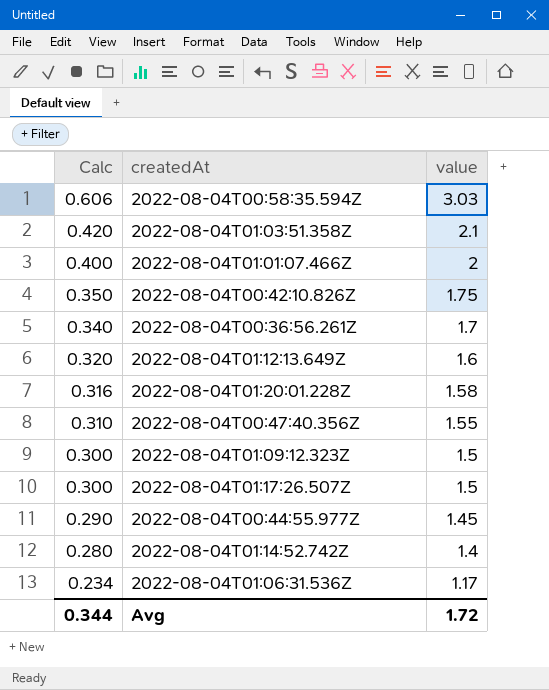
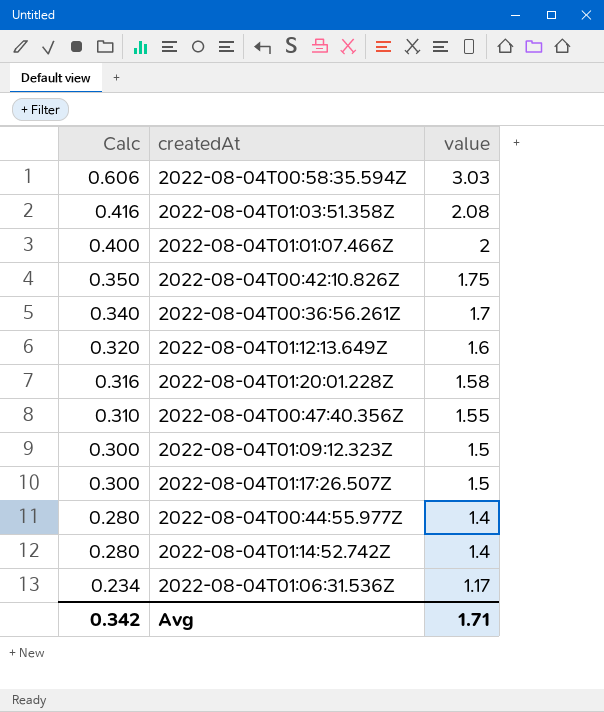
2022-08-04T01:03:51.358Z | Calc: 0.420 -> 0.416
2022-08-04T01:03:51.358Z | value: 2.1 -> 2.08
2022-08-04T00:44:55.977Z | Calc: 0.290 -> 0.280
2022-08-04T00:44:55.977Z | value: 1.45 -> 1.4
Avg | Calc: 0.344 -> 0.342
Avg | value: 1.72 -> 1.71

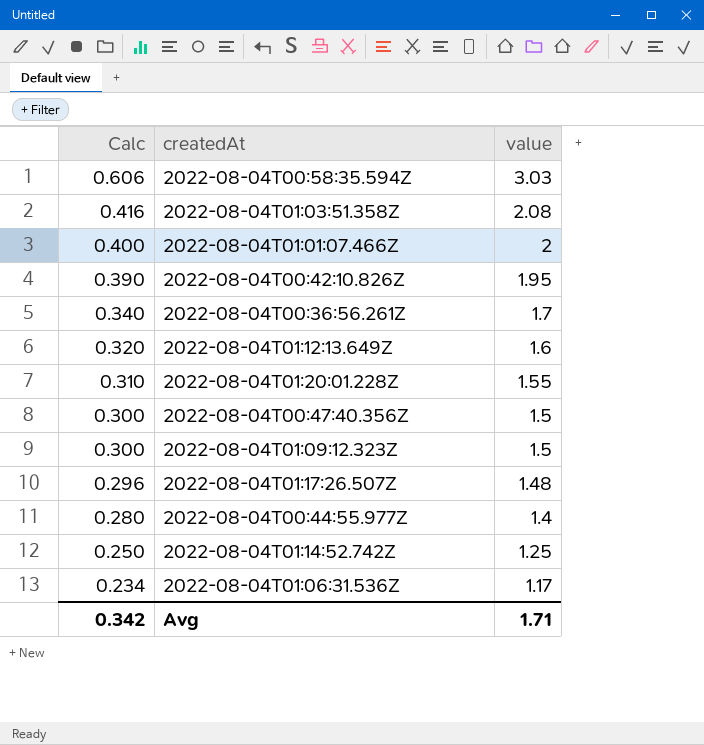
2022-08-04T00:42:10.826Z | Calc: 0.350 -> 0.390
2022-08-04T00:42:10.826Z | value: 1.75 -> 1.95
2022-08-04T01:20:01.228Z | Calc: 0.316 -> 0.310
2022-08-04T01:20:01.228Z | value: 1.58 -> 1.55
2022-08-04T00:47:40.356Z | Calc: 0.310 -> 0.300
2022-08-04T00:47:40.356Z | value: 1.55 -> 1.5
2022-08-04T01:17:26.507Z | Calc: 0.300 -> 0.296
2022-08-04T01:17:26.507Z | value: 1.5 -> 1.48
2022-08-04T01:14:52.742Z | Calc: 0.280 -> 0.250
2022-08-04T01:14:52.742Z | value: 1.4 -> 1.25

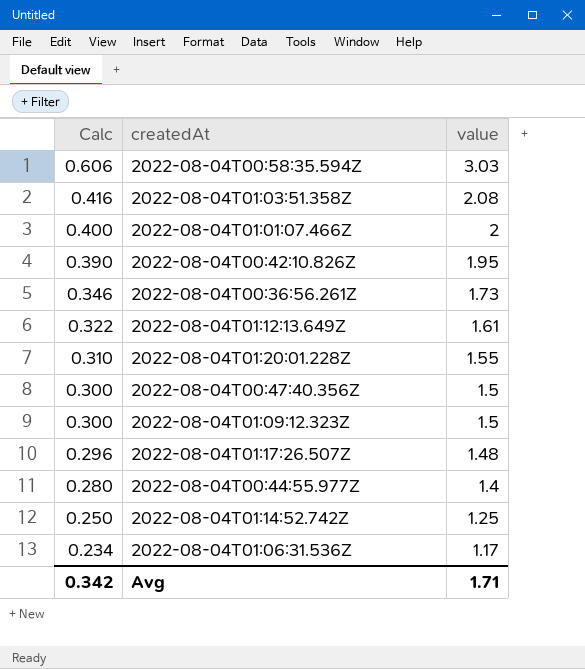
2022-08-04T00:36:56.261Z | Calc: 0.340 -> 0.346
2022-08-04T00:36:56.261Z | value: 1.7 -> 1.73
2022-08-04T01:12:13.649Z | Calc: 0.320 -> 0.322
2022-08-04T01:12:13.649Z | value: 1.6 -> 1.61

